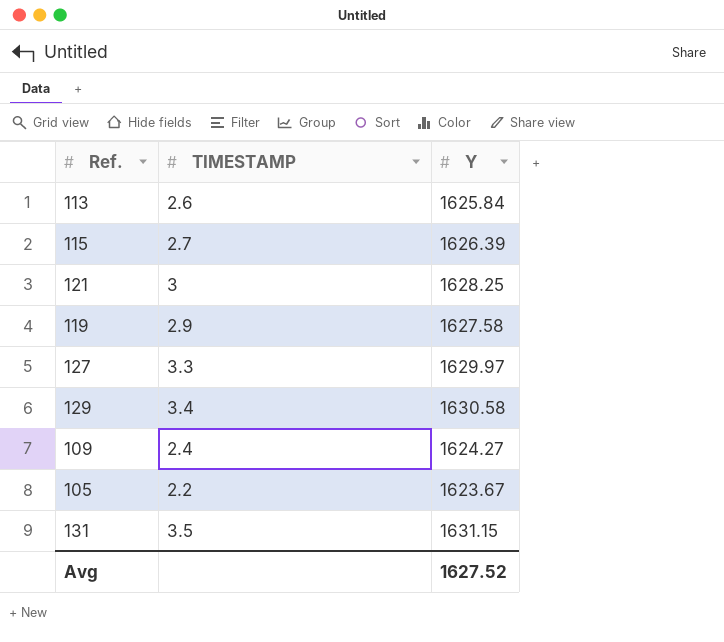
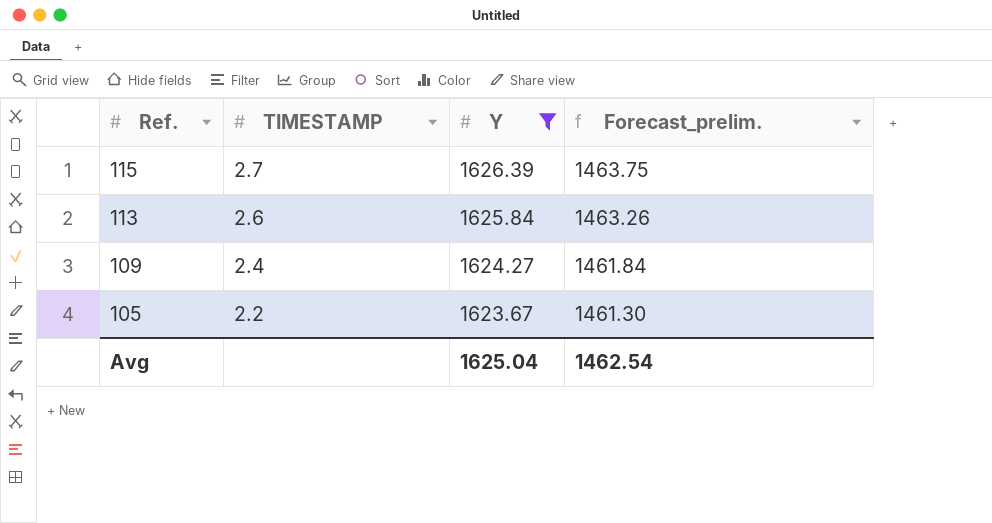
filter: none -> Y <= 1626.39
row order: none -> Ref. descending
column Forecast_prelim. | formula: none -> [Y] * 0.9
Avg | Y: 1627.52 -> 1625.04

